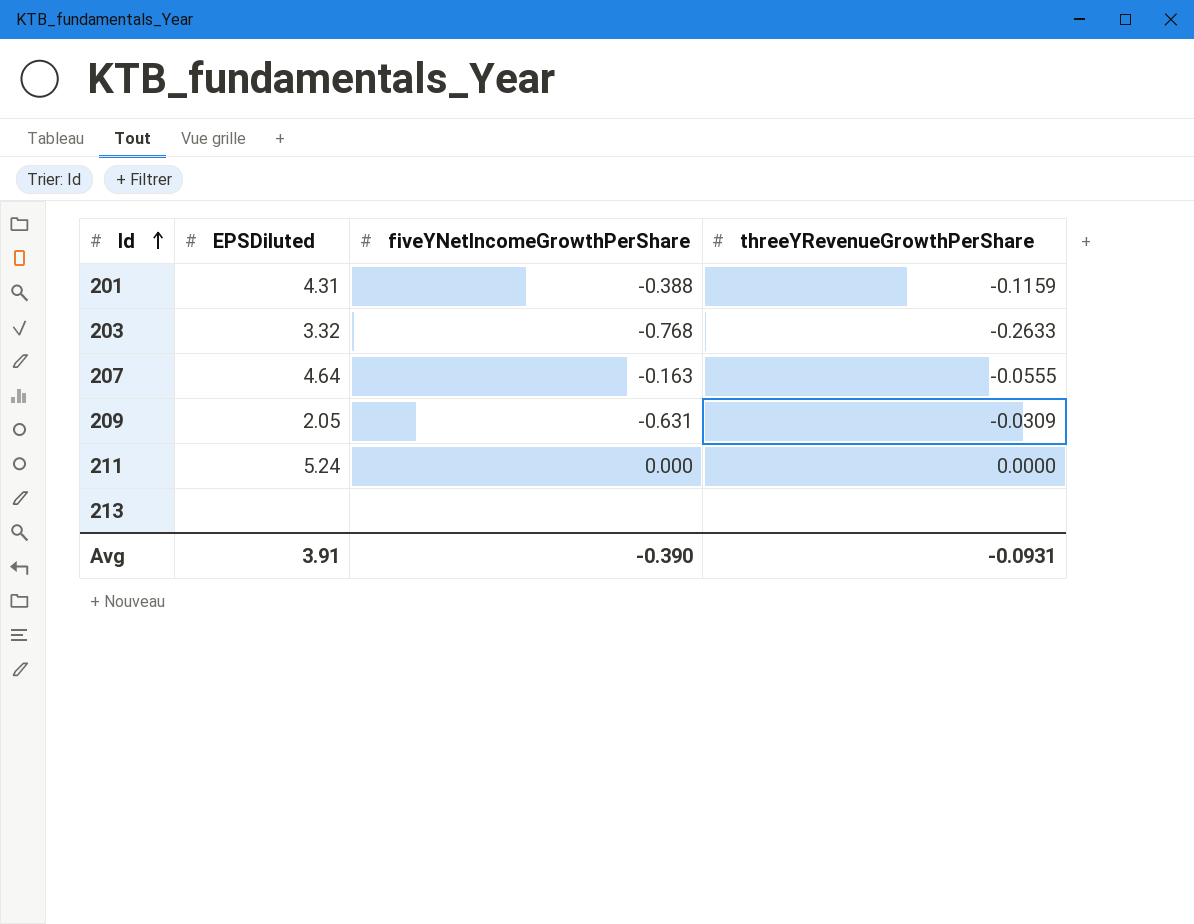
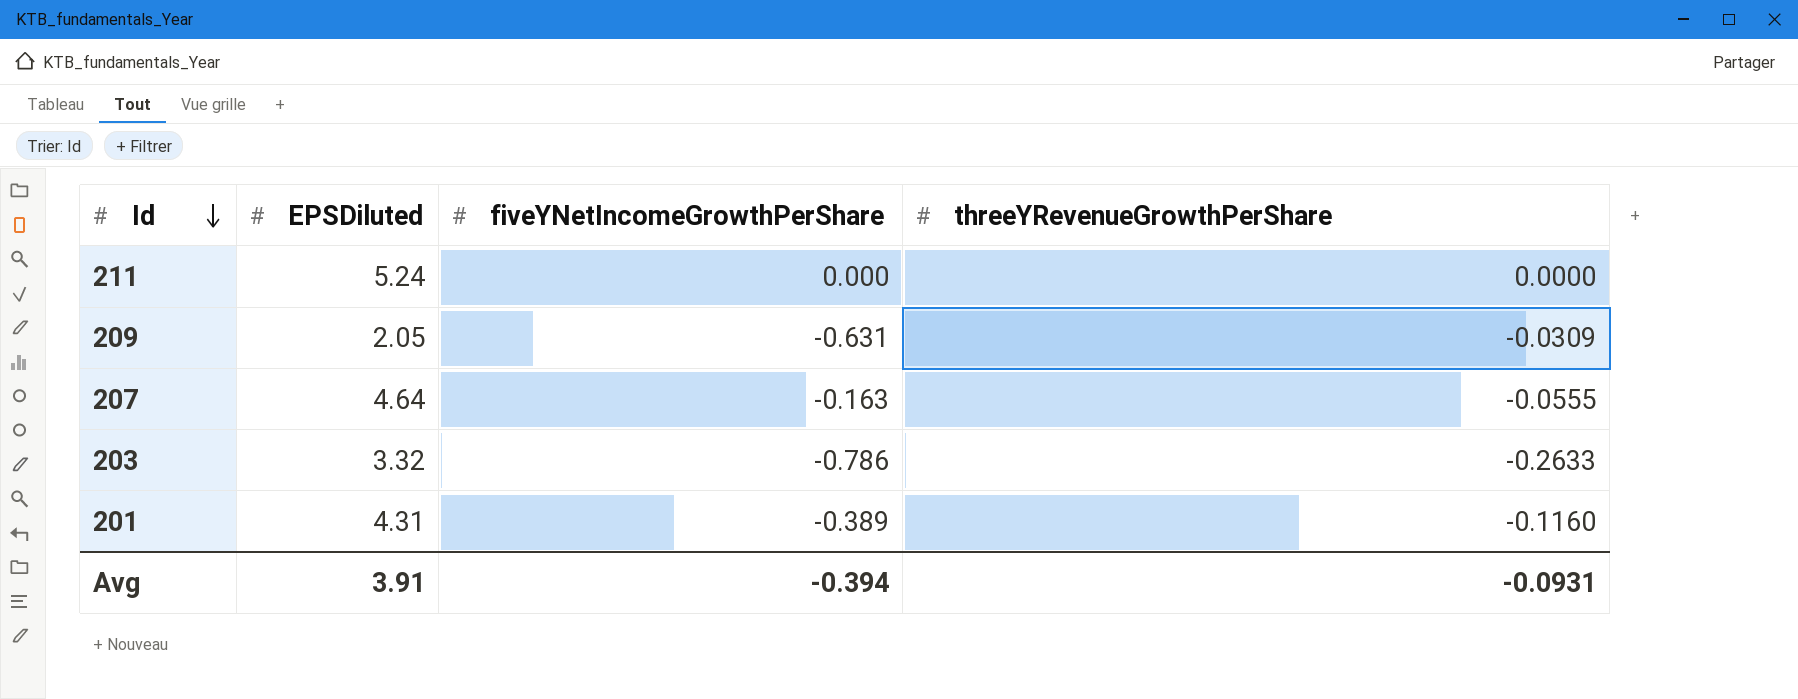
row order: Id ascending -> Id descending
row 213: none | none | none -> none
203 | fiveYNetIncomeGrowthPerShare: -0.768 -> -0.786
201 | fiveYNetIncomeGrowthPerShare: -0.388 -> -0.389
201 | threeYRevenueGrowthPerShare: -0.1159 -> -0.1160
Avg | fiveYNetIncomeGrowthPerShare: -0.390 -> -0.394

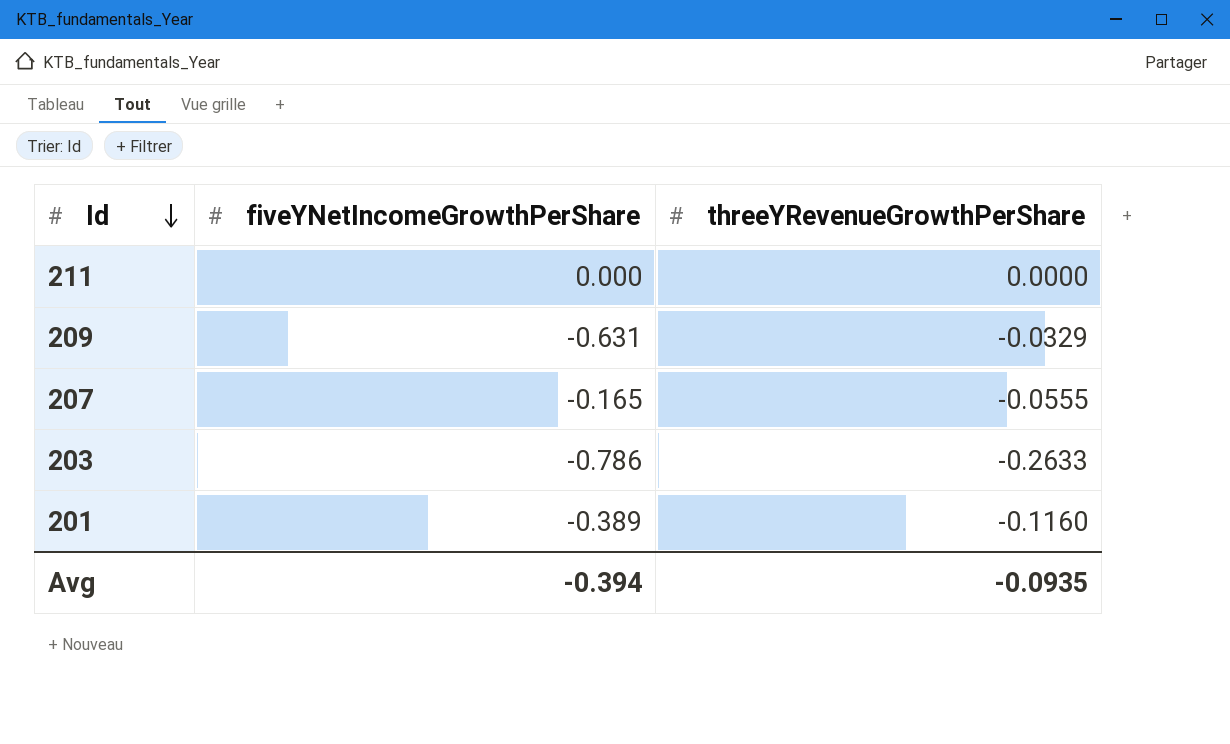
column EPSDiluted | position: 2 -> none
209 | threeYRevenueGrowthPerShare: -0.0309 -> -0.0329
207 | fiveYNetIncomeGrowthPerShare: -0.163 -> -0.165
Avg | threeYRevenueGrowthPerShare: -0.0931 -> -0.0935

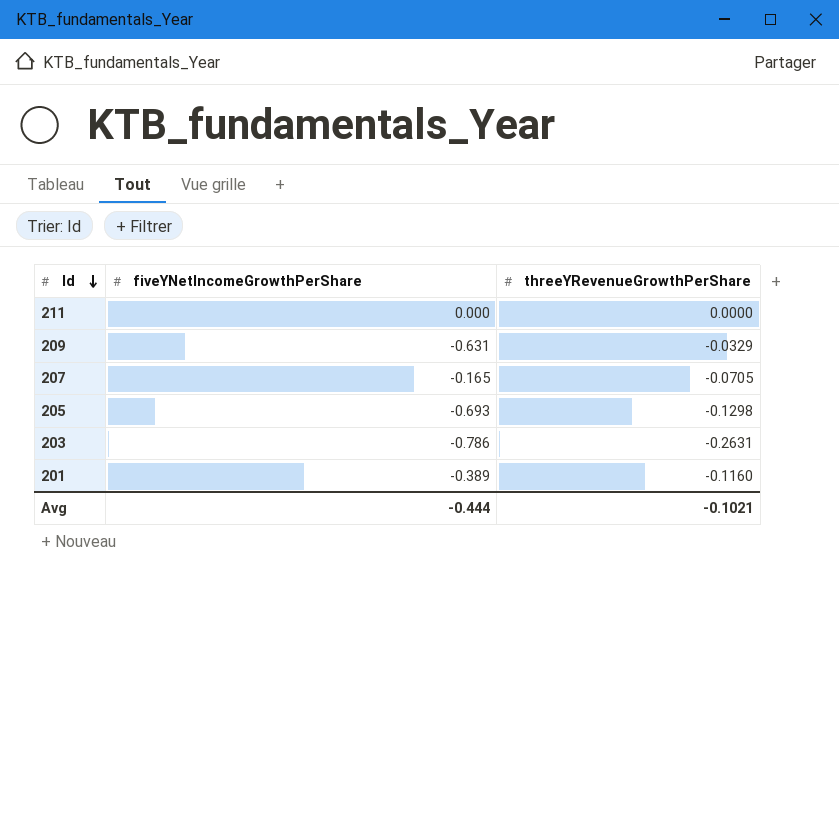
207 | threeYRevenueGrowthPerShare: -0.0555 -> -0.0705
row 205: none -> -0.693 | -0.1298
203 | threeYRevenueGrowthPerShare: -0.2633 -> -0.2631
Avg | fiveYNetIncomeGrowthPerShare: -0.394 -> -0.444
Avg | threeYRevenueGrowthPerShare: -0.0935 -> -0.1021

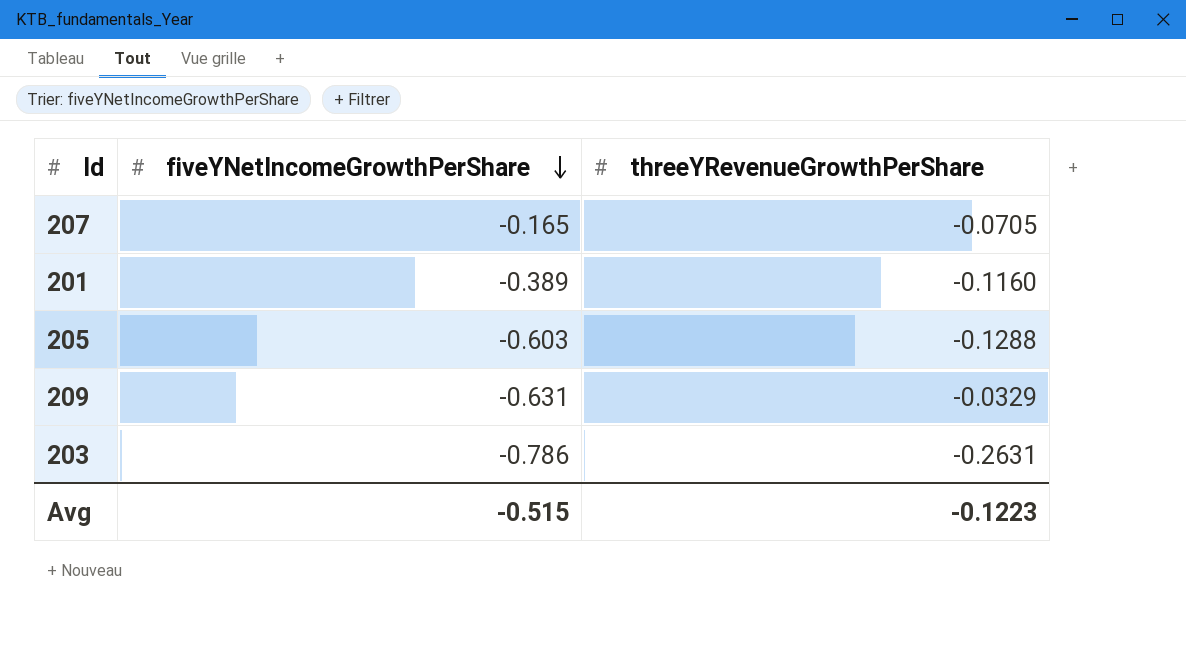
row order: Id descending -> fiveYNetIncomeGrowthPerShare descending
row 211: 0.000 | 0.0000 -> none
205 | fiveYNetIncomeGrowthPerShare: -0.693 -> -0.603
205 | threeYRevenueGrowthPerShare: -0.1298 -> -0.1288
Avg | fiveYNetIncomeGrowthPerShare: -0.444 -> -0.515
Avg | threeYRevenueGrowthPerShare: -0.1021 -> -0.1223

